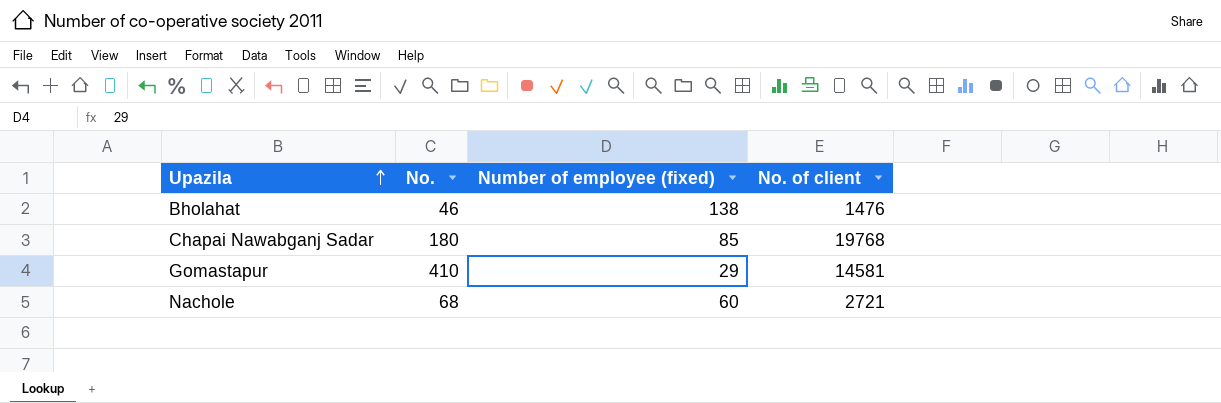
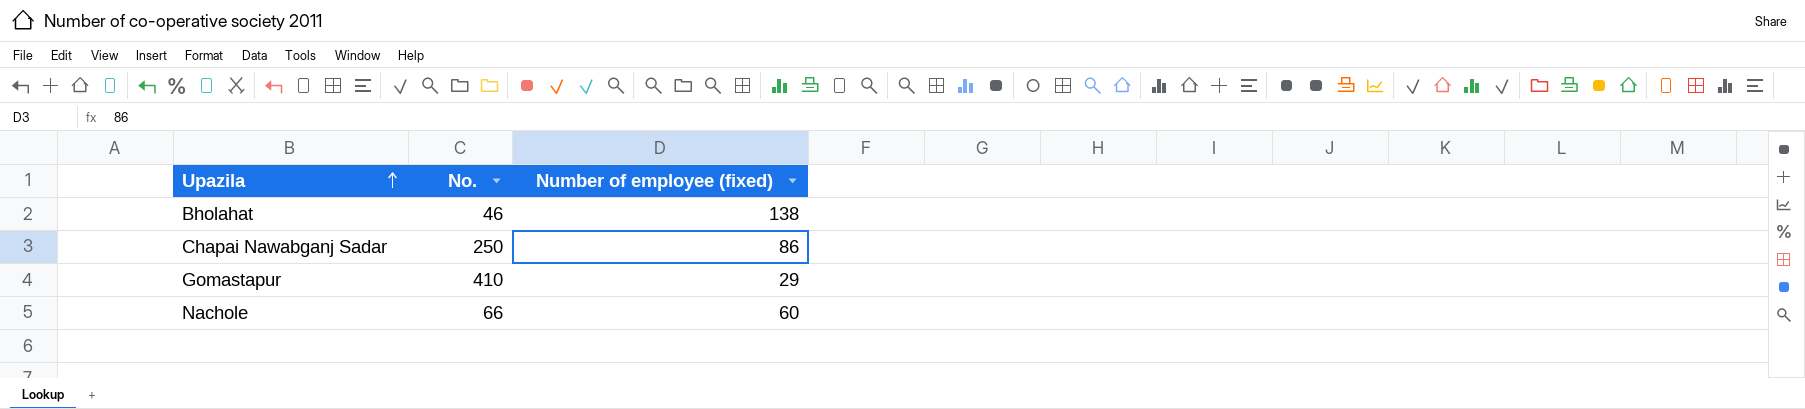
column No. of client | position: 4 -> none
Chapai Nawabganj Sadar | No.: 180 -> 250
Chapai Nawabganj Sadar | Number of employee (fixed): 85 -> 86
Nachole | No.: 68 -> 66

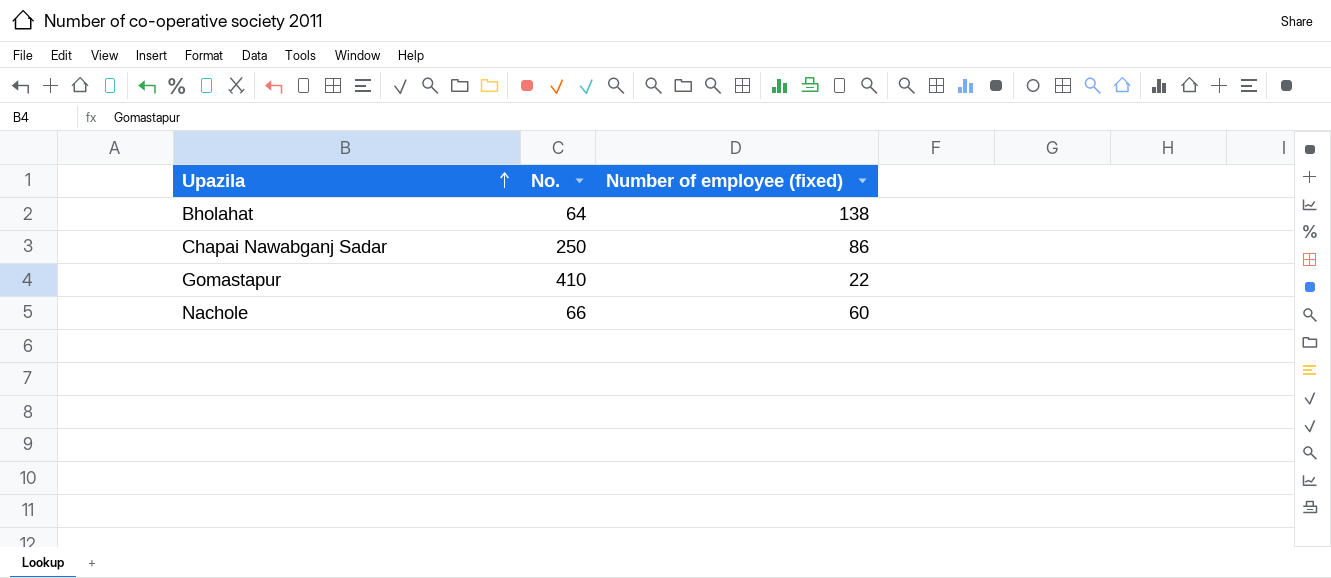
Bholahat | No.: 46 -> 64
Gomastapur | Number of employee (fixed): 29 -> 22

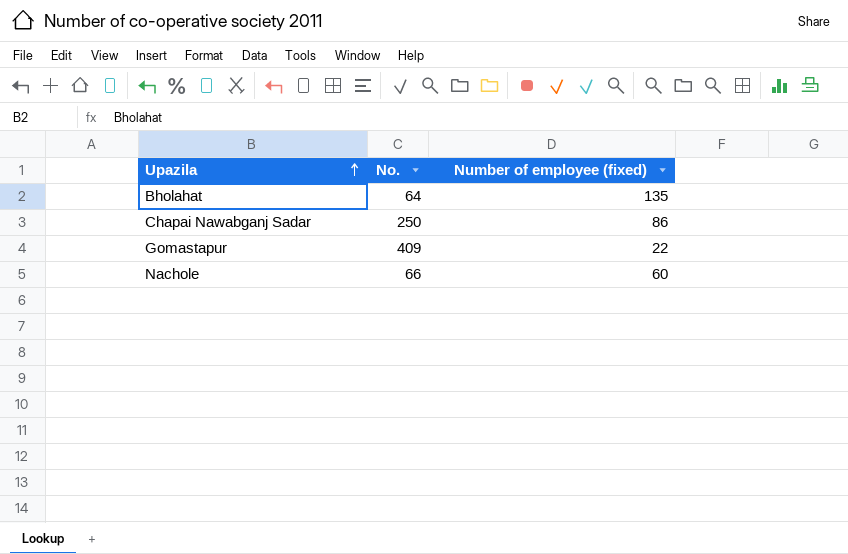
Bholahat | Number of employee (fixed): 138 -> 135
Gomastapur | No.: 410 -> 409

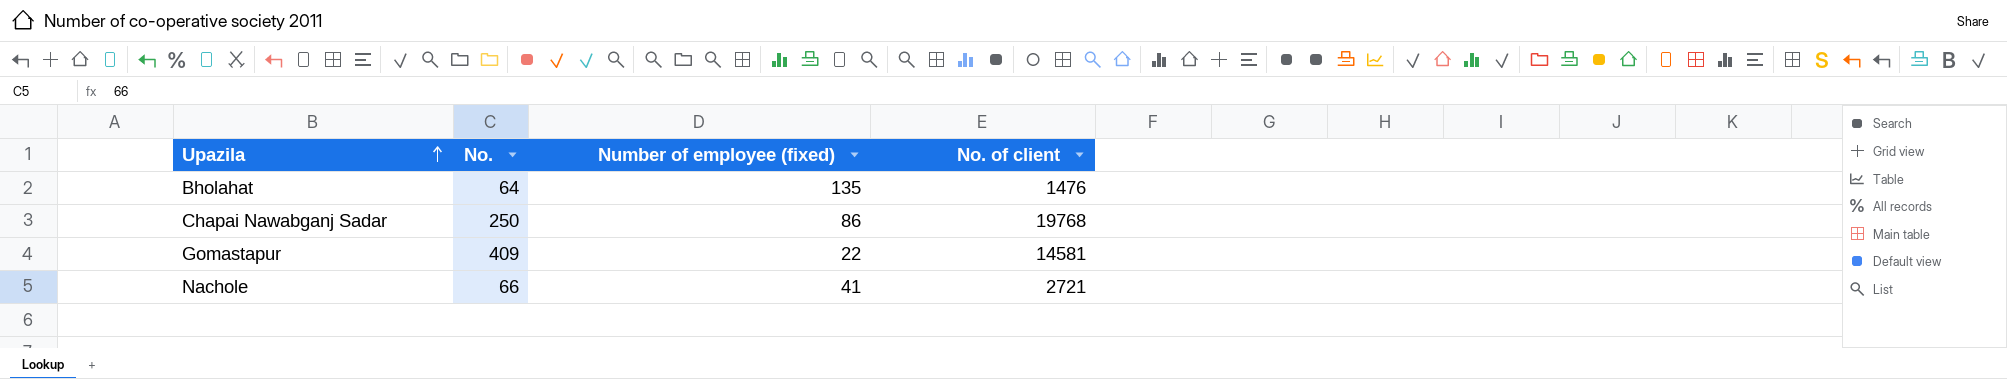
column No. of client | position: none -> 4
Nachole | Number of employee (fixed): 60 -> 41

